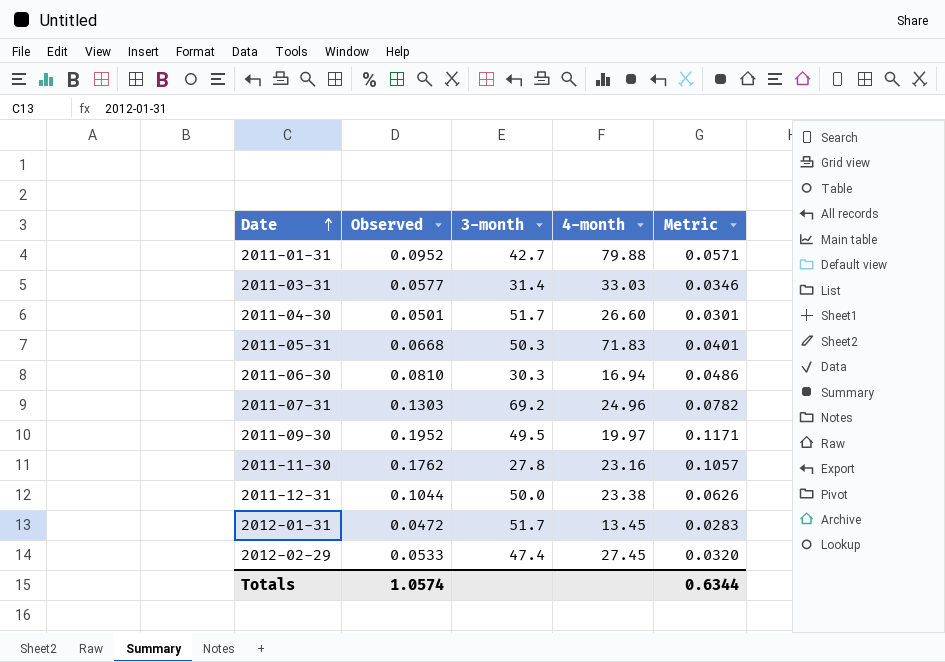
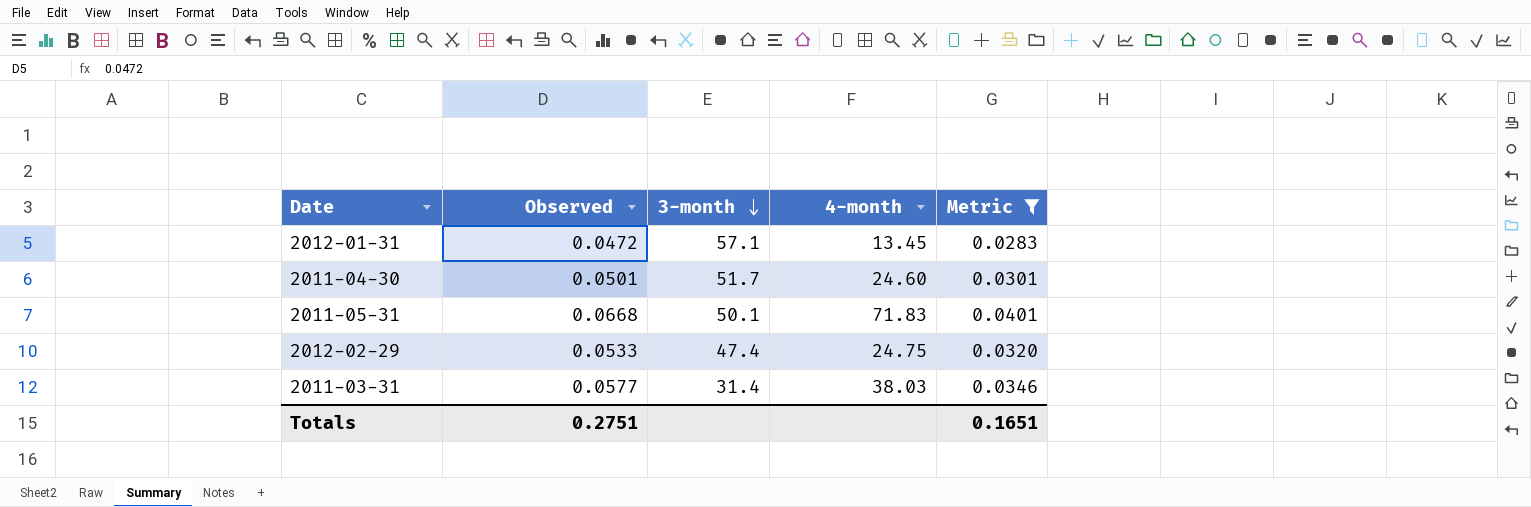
filter: none -> Metric <= 0.0401
row order: Date ascending -> 3-month descending
2012-01-31 | 3-month: 51.7 -> 57.1
2011-04-30 | 4-month: 26.60 -> 24.60
2011-05-31 | 3-month: 50.3 -> 50.1
2012-02-29 | 4-month: 27.45 -> 24.75
2011-03-31 | 4-month: 33.03 -> 38.03
Totals | Observed: 1.0574 -> 0.2751
Totals | Metric: 0.6344 -> 0.1651

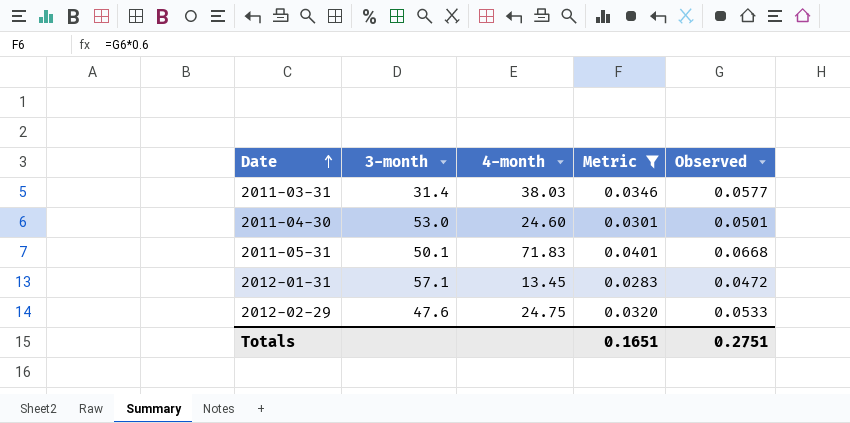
row order: 3-month descending -> Date ascending
column Observed | position: 2 -> 5
2011-04-30 | 3-month: 51.7 -> 53.0
2012-02-29 | 3-month: 47.4 -> 47.6

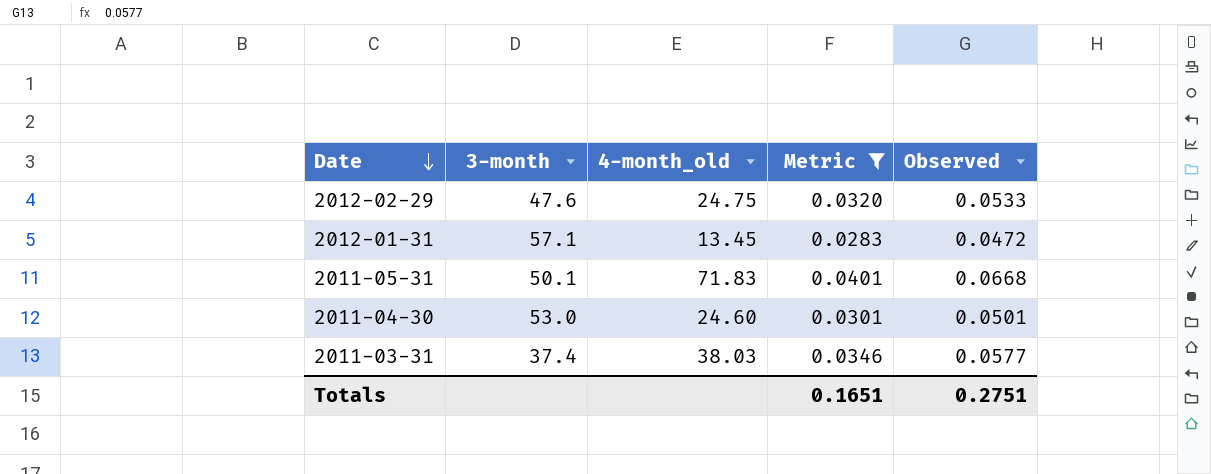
row order: Date ascending -> Date descending
column name: 4-month -> 4-month_old
2011-03-31 | 3-month: 31.4 -> 37.4

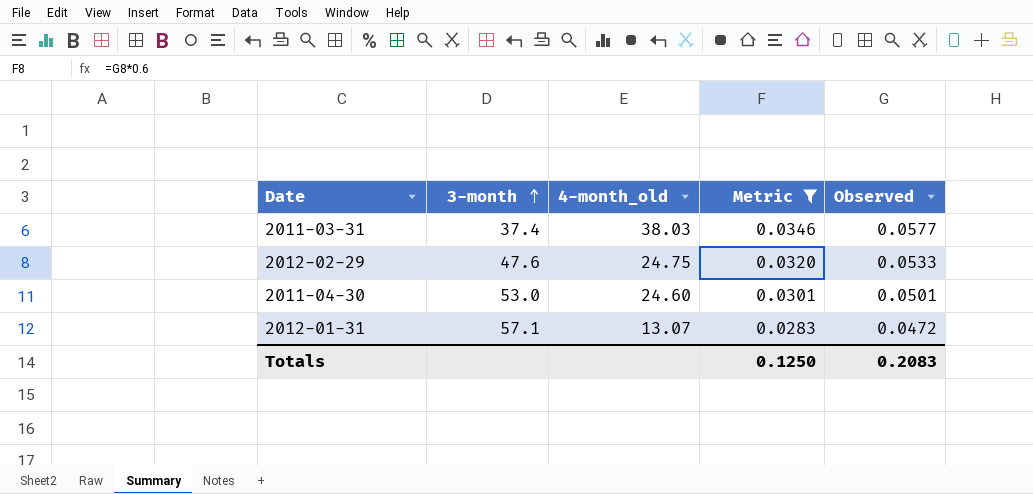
row order: Date descending -> 3-month ascending
row 2011-05-31: 50.1 | 71.83 | 0.0401 | 0.0668 -> none
2012-01-31 | 4-month_old: 13.45 -> 13.07
Totals | Metric: 0.1651 -> 0.1250
Totals | Observed: 0.2751 -> 0.2083

